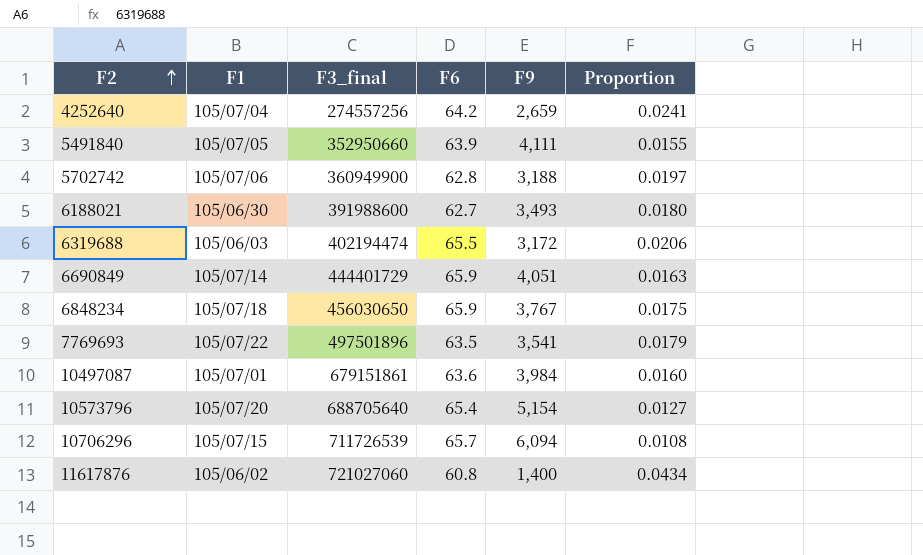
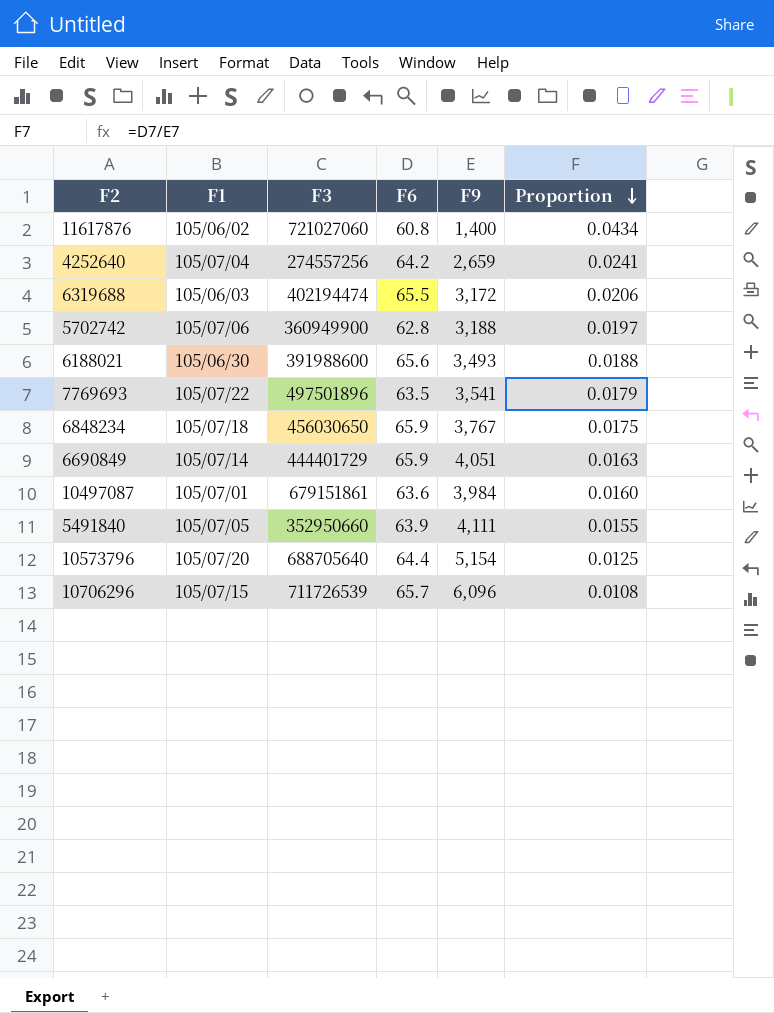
row order: F2 ascending -> Proportion descending
column name: F3_final -> F3
6188021 | F6: 62.7 -> 65.6
6188021 | Proportion: 0.0180 -> 0.0188
10573796 | F6: 65.4 -> 64.4
10573796 | Proportion: 0.0127 -> 0.0125
10706296 | F9: 6,094 -> 6,096

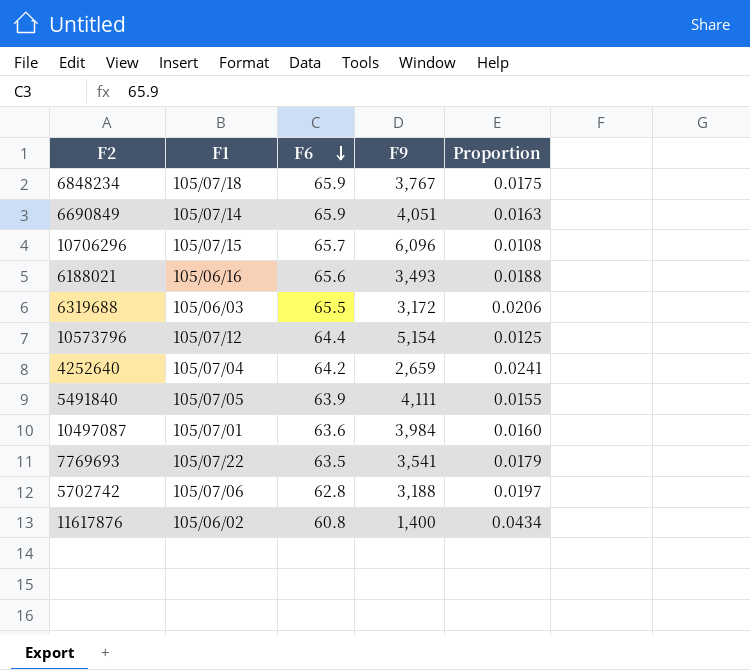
row order: Proportion descending -> F6 descending
column F3 | position: 3 -> none
6188021 | F1: 105/06/30 -> 105/06/16
10573796 | F1: 105/07/20 -> 105/07/12

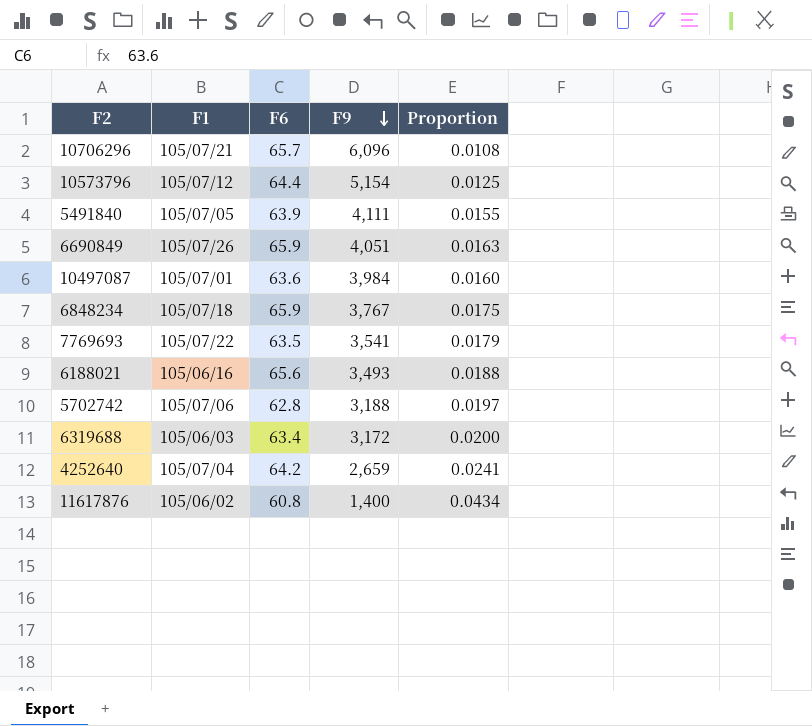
row order: F6 descending -> F9 descending
10706296 | F1: 105/07/15 -> 105/07/21
6690849 | F1: 105/07/14 -> 105/07/26
6319688 | F6: 65.5 -> 63.4
6319688 | Proportion: 0.0206 -> 0.0200

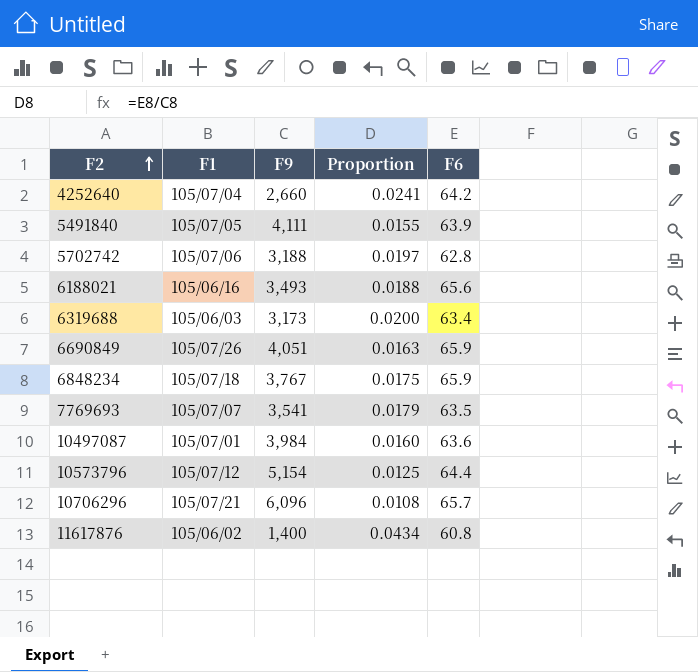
row order: F9 descending -> F2 ascending
column F6 | position: 3 -> 5
4252640 | F9: 2,659 -> 2,660
6319688 | F9: 3,172 -> 3,173
7769693 | F1: 105/07/22 -> 105/07/07

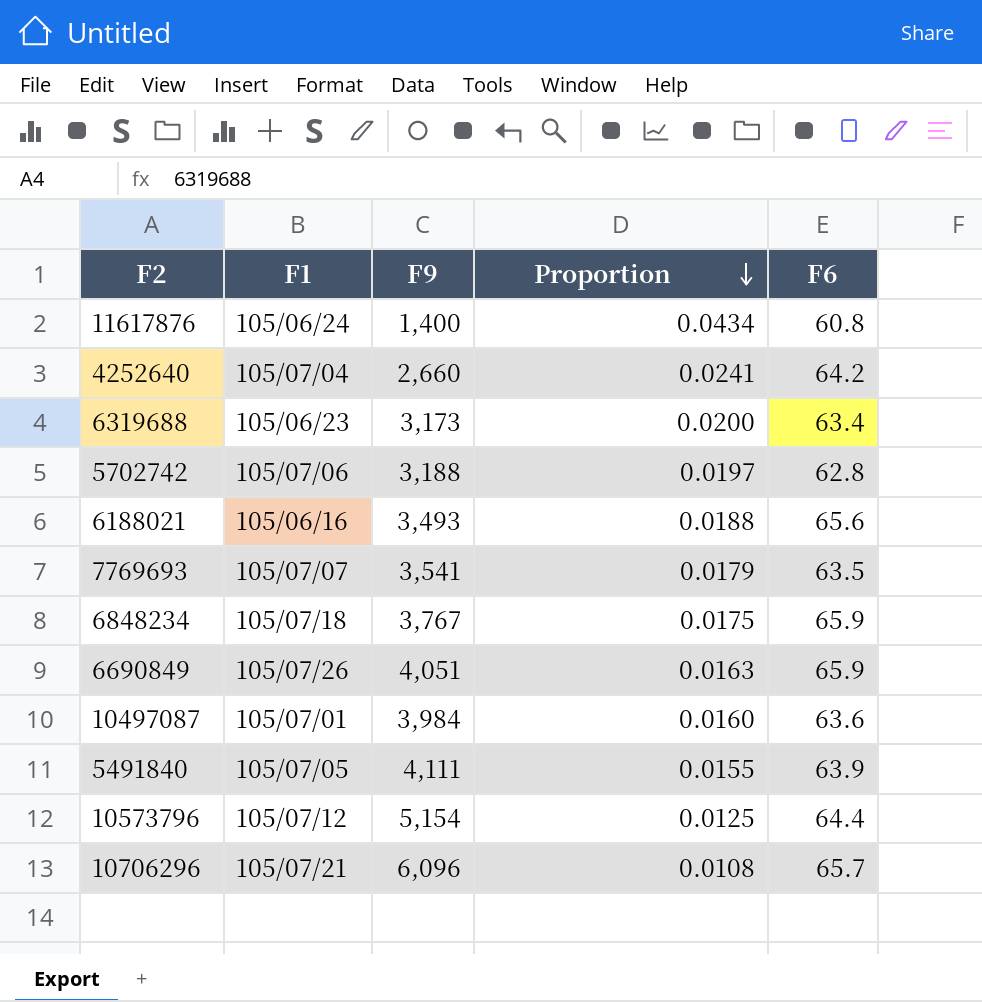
row order: F2 ascending -> Proportion descending
11617876 | F1: 105/06/02 -> 105/06/24
6319688 | F1: 105/06/03 -> 105/06/23

